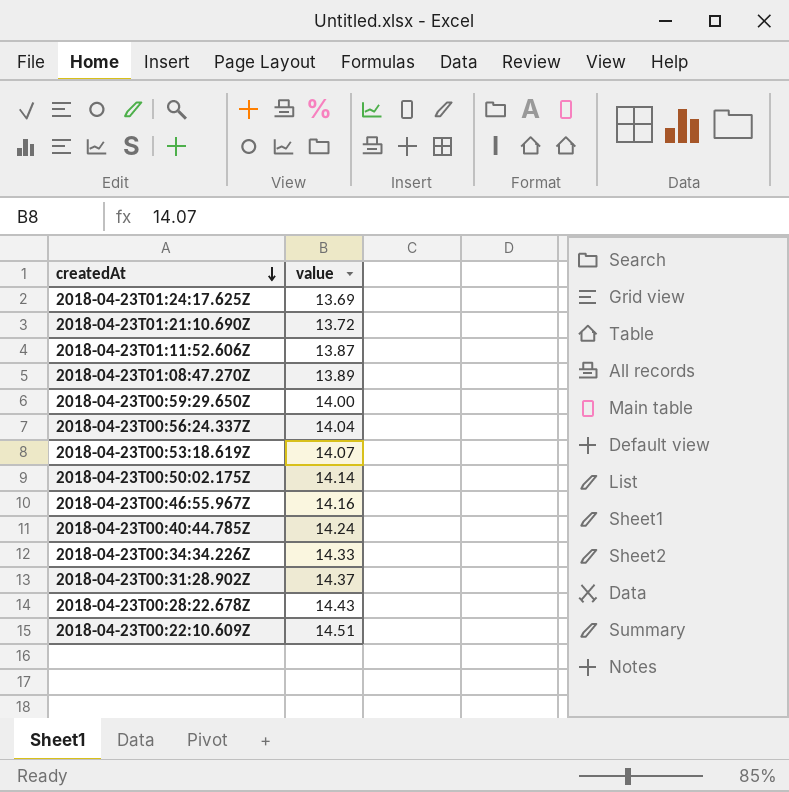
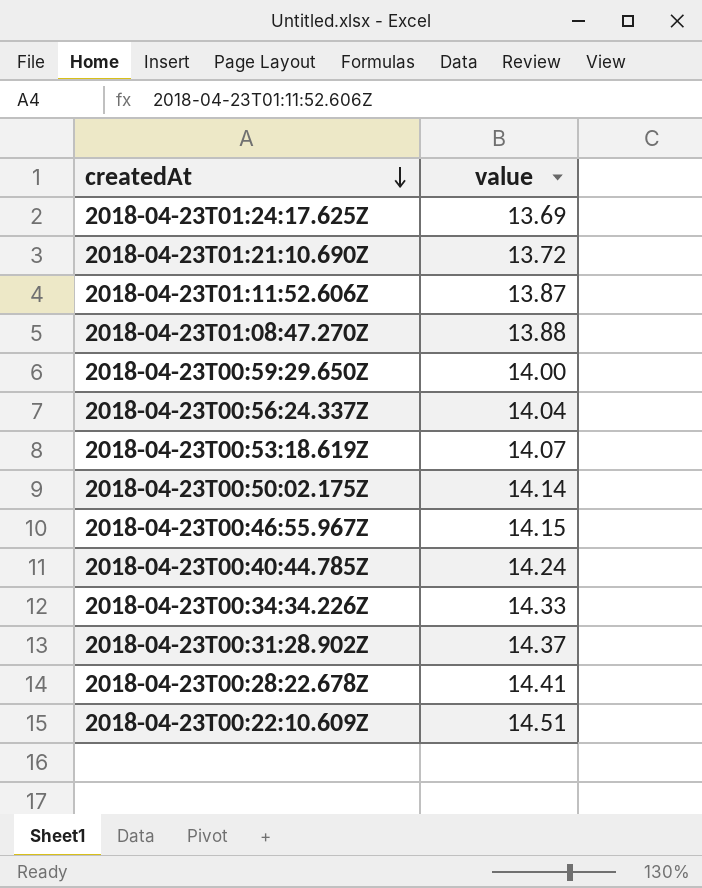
2018-04-23T01:08:47.270Z | value: 13.89 -> 13.88
2018-04-23T00:46:55.967Z | value: 14.16 -> 14.15
2018-04-23T00:28:22.678Z | value: 14.43 -> 14.41

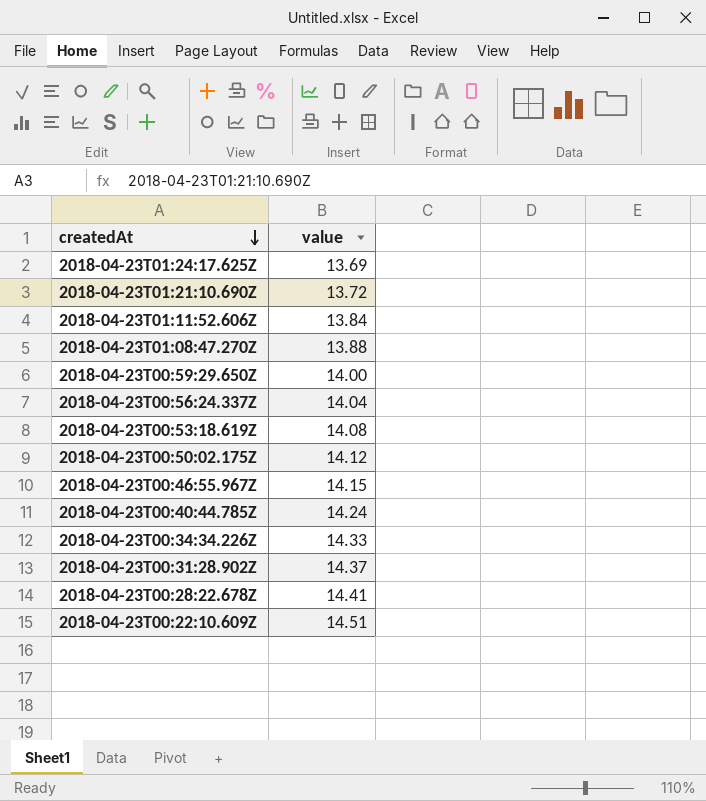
2018-04-23T01:11:52.606Z | value: 13.87 -> 13.84
2018-04-23T00:53:18.619Z | value: 14.07 -> 14.08
2018-04-23T00:50:02.175Z | value: 14.14 -> 14.12

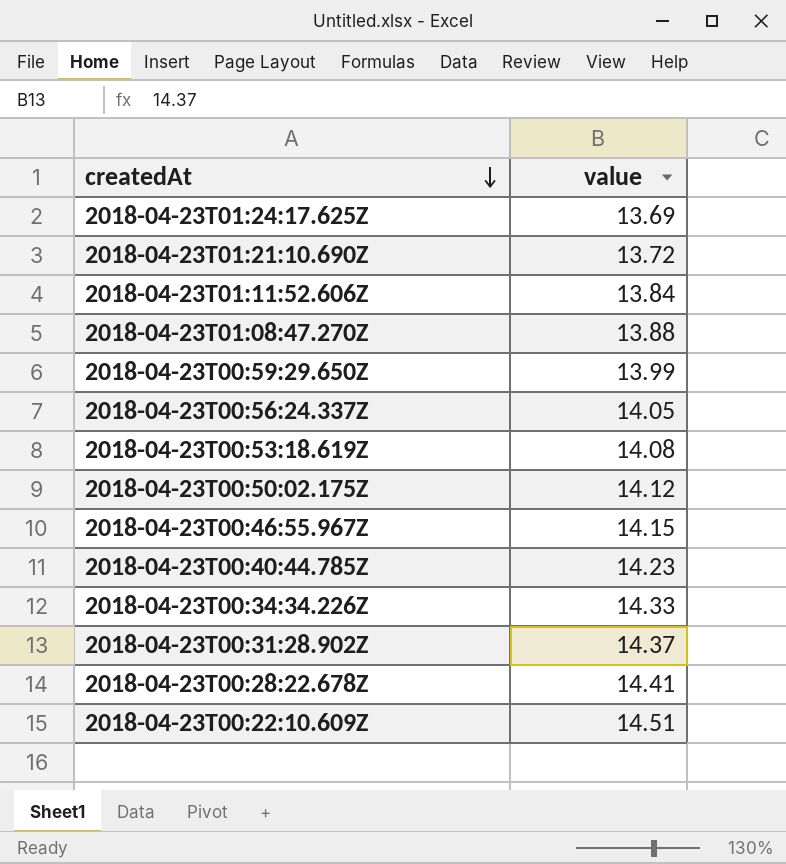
2018-04-23T00:59:29.650Z | value: 14.00 -> 13.99
2018-04-23T00:56:24.337Z | value: 14.04 -> 14.05
2018-04-23T00:40:44.785Z | value: 14.24 -> 14.23

